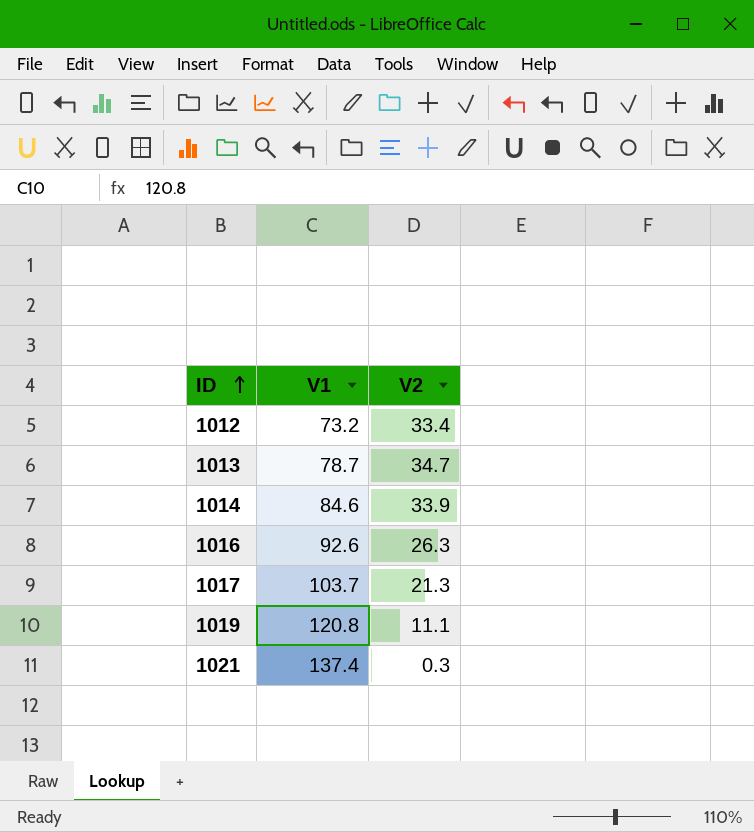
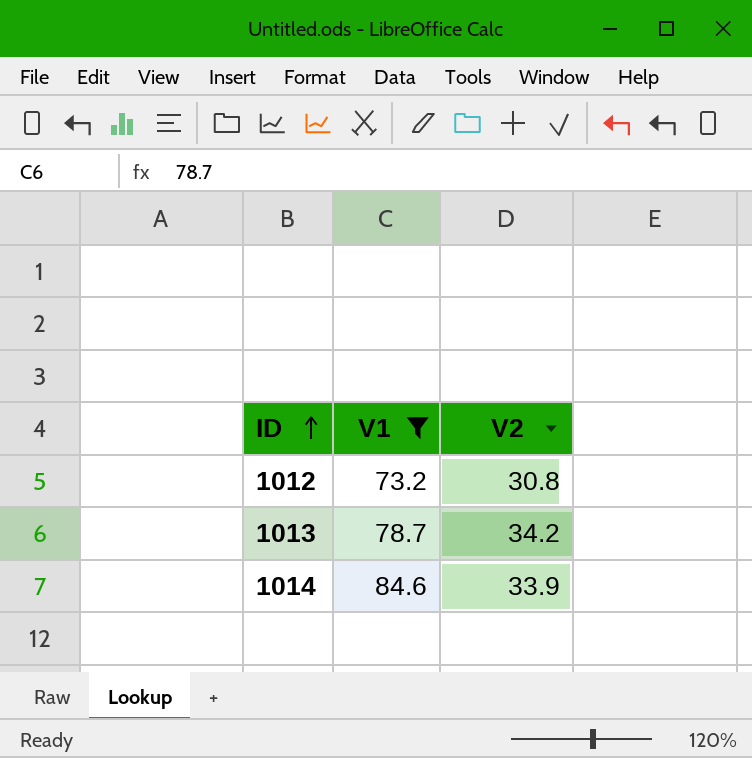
filter: none -> V1 <= 84.6
1012 | V2: 33.4 -> 30.8
1013 | V2: 34.7 -> 34.2

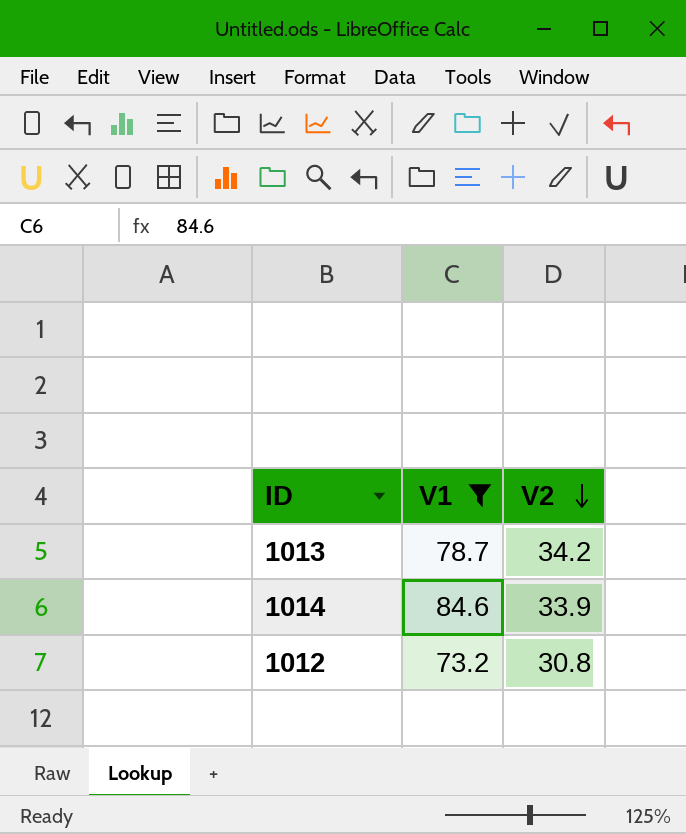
row order: ID ascending -> V2 descending

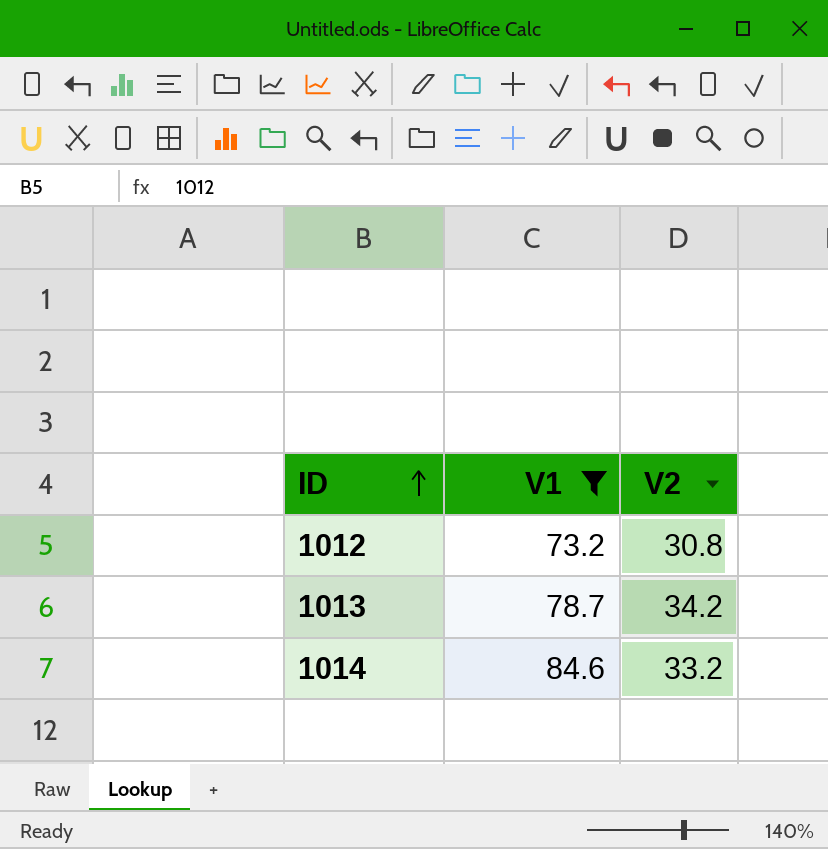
row order: V2 descending -> ID ascending
1014 | V2: 33.9 -> 33.2

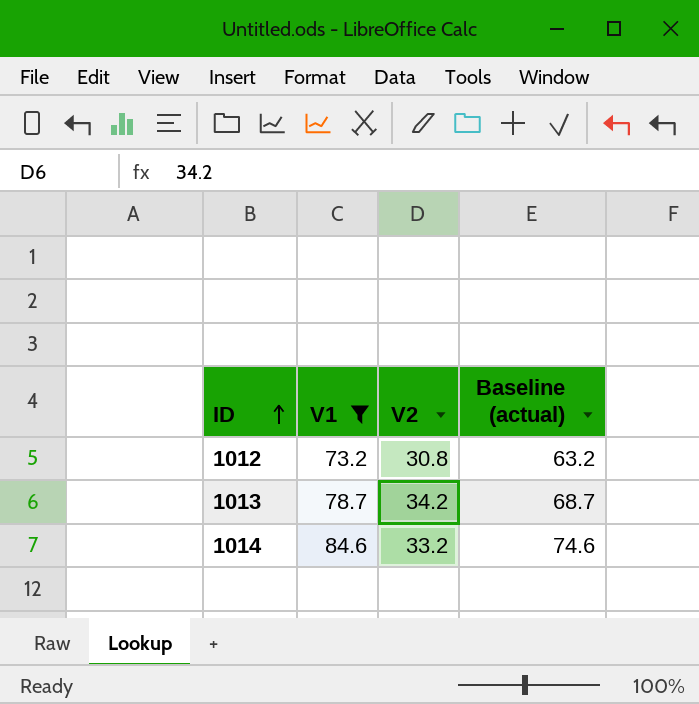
column Baseline (actual) | formula: none -> [V1] - 10

